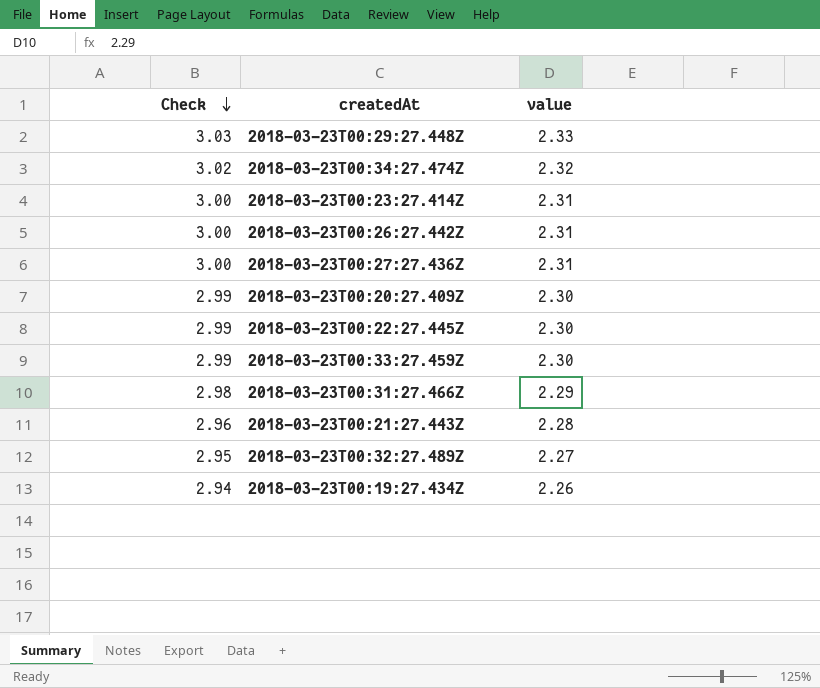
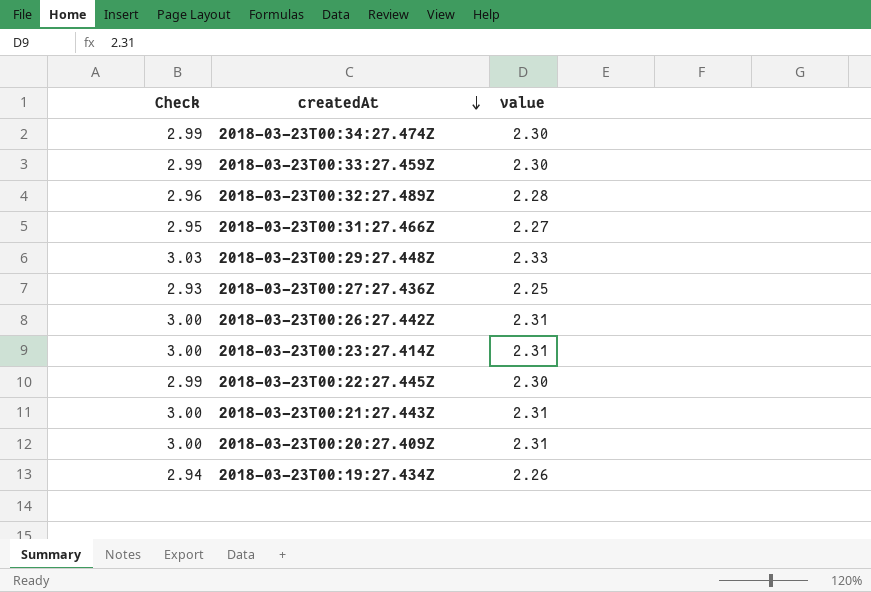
row order: Check descending -> createdAt descending
2018-03-23T00:34:27.474Z | Check: 3.02 -> 2.99
2018-03-23T00:34:27.474Z | value: 2.32 -> 2.30
2018-03-23T00:32:27.489Z | Check: 2.95 -> 2.96
2018-03-23T00:32:27.489Z | value: 2.27 -> 2.28
2018-03-23T00:31:27.466Z | Check: 2.98 -> 2.95
2018-03-23T00:31:27.466Z | value: 2.29 -> 2.27
2018-03-23T00:27:27.436Z | Check: 3.00 -> 2.93
2018-03-23T00:27:27.436Z | value: 2.31 -> 2.25
2018-03-23T00:21:27.443Z | Check: 2.96 -> 3.00
2018-03-23T00:21:27.443Z | value: 2.28 -> 2.31
2018-03-23T00:20:27.409Z | Check: 2.99 -> 3.00
2018-03-23T00:20:27.409Z | value: 2.30 -> 2.31

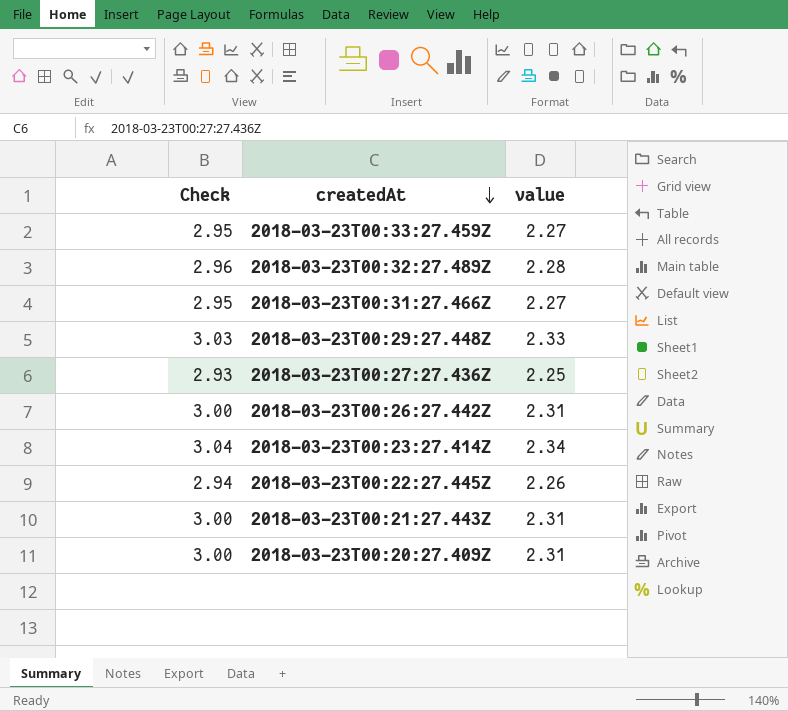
row 2018-03-23T00:34:27.474Z: 2.99 | 2.30 -> none
row 2018-03-23T00:19:27.434Z: 2.94 | 2.26 -> none
2018-03-23T00:33:27.459Z | Check: 2.99 -> 2.95
2018-03-23T00:33:27.459Z | value: 2.30 -> 2.27
2018-03-23T00:23:27.414Z | Check: 3.00 -> 3.04
2018-03-23T00:23:27.414Z | value: 2.31 -> 2.34
2018-03-23T00:22:27.445Z | Check: 2.99 -> 2.94
2018-03-23T00:22:27.445Z | value: 2.30 -> 2.26

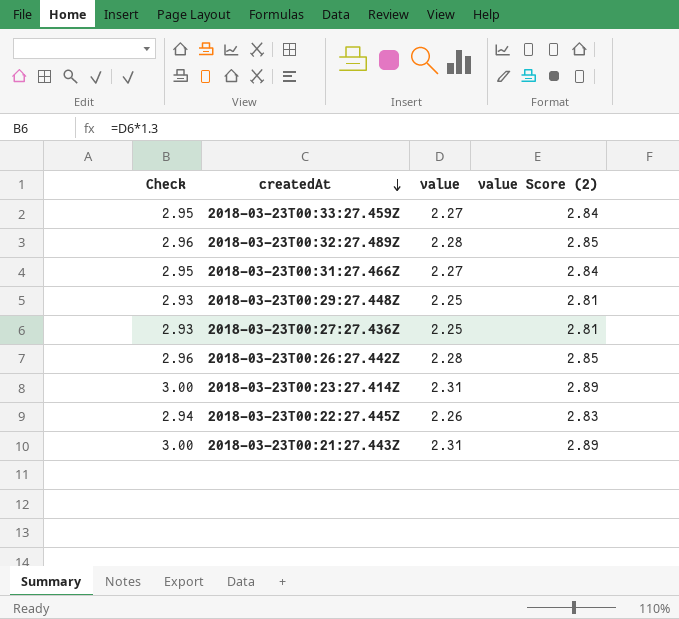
column value Score (2) | formula: none -> [value] * 1.25
row 2018-03-23T00:20:27.409Z: 3.00 | 2.31 -> none
2018-03-23T00:29:27.448Z | Check: 3.03 -> 2.93
2018-03-23T00:29:27.448Z | value: 2.33 -> 2.25
2018-03-23T00:26:27.442Z | Check: 3.00 -> 2.96
2018-03-23T00:26:27.442Z | value: 2.31 -> 2.28
2018-03-23T00:23:27.414Z | Check: 3.04 -> 3.00
2018-03-23T00:23:27.414Z | value: 2.34 -> 2.31

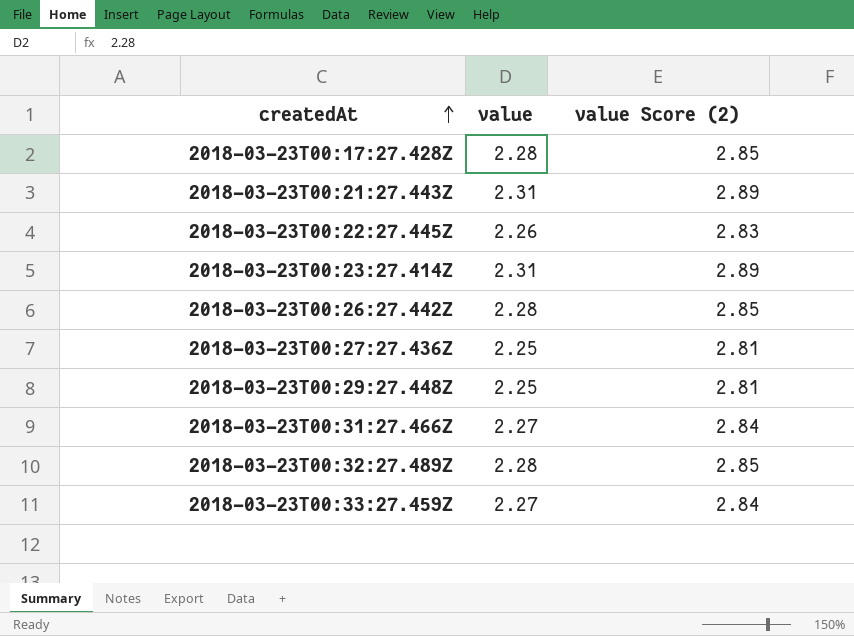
row order: createdAt descending -> createdAt ascending
column Check | formula: [value] * 1.3 -> none
row 2018-03-23T00:17:27.428Z: none -> 2.28 | 2.85

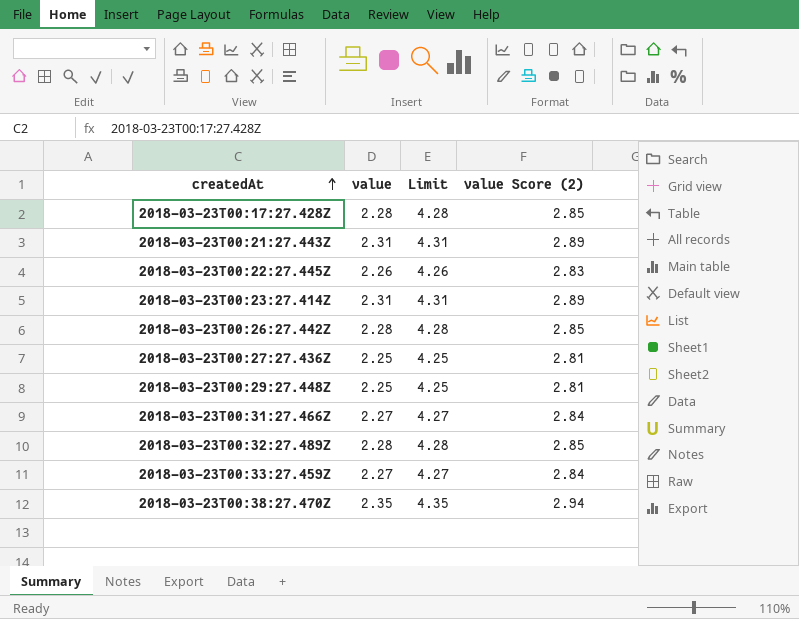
column Limit | formula: none -> [value] + 2
row 2018-03-23T00:38:27.470Z: none -> 2.35 | 4.35 | 2.94

